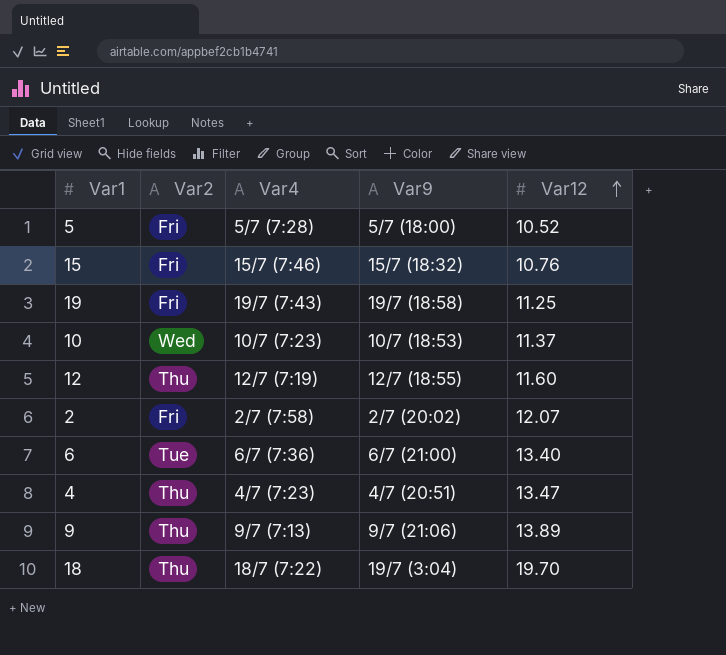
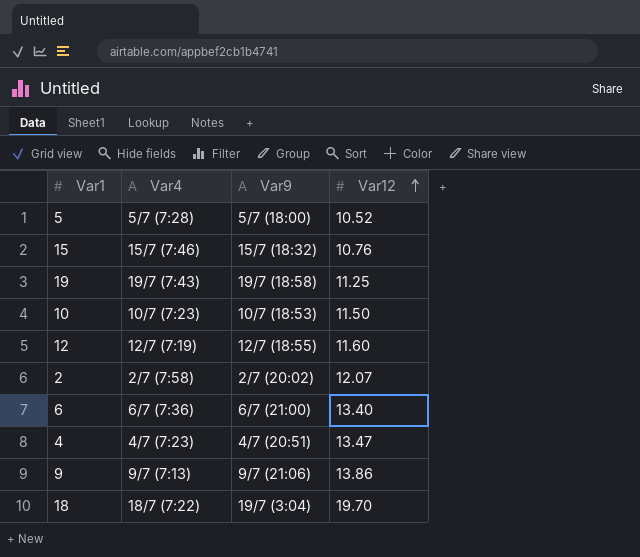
column Var2 | position: 2 -> none
10 | Var12: 11.37 -> 11.50
9 | Var12: 13.89 -> 13.86

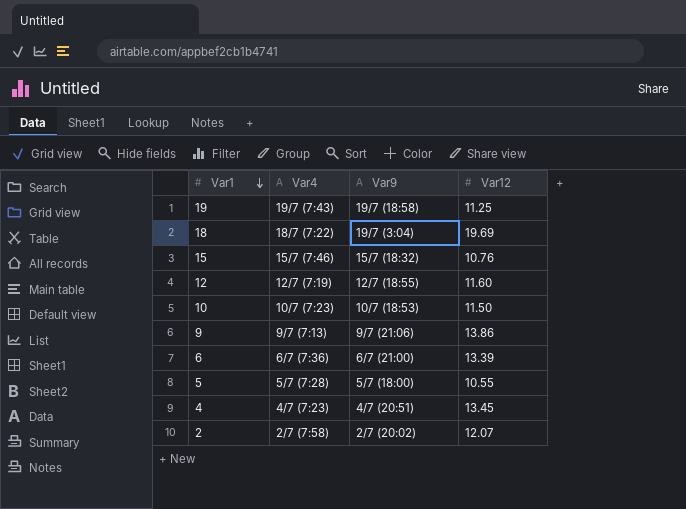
row order: Var12 ascending -> Var1 descending
18 | Var12: 19.70 -> 19.69
6 | Var12: 13.40 -> 13.39
5 | Var12: 10.52 -> 10.55
4 | Var12: 13.47 -> 13.45

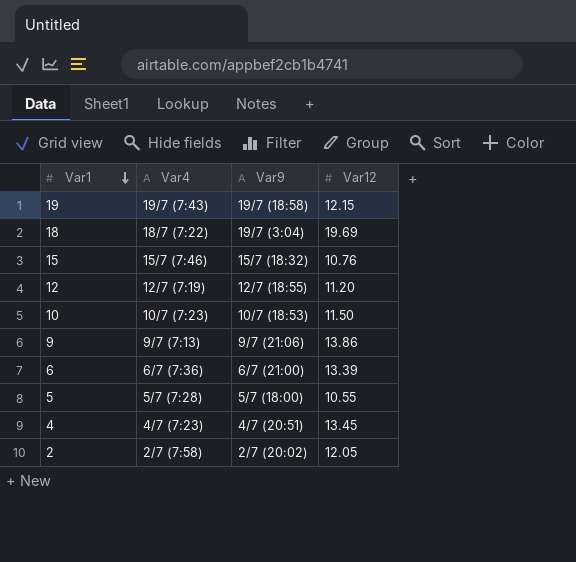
19 | Var12: 11.25 -> 12.15
12 | Var12: 11.60 -> 11.20
2 | Var12: 12.07 -> 12.05

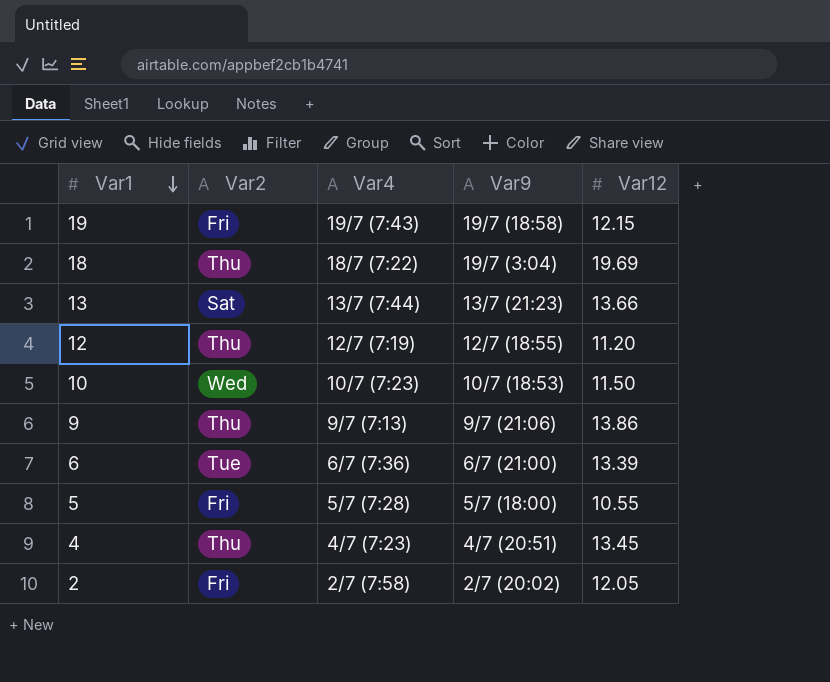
column Var2 | position: none -> 2
row 15: 15/7 (7:46) | 15/7 (18:32) | 10.76 -> none
row 13: none -> Sat | 13/7 (7:44) | 13/7 (21:23) | 13.66

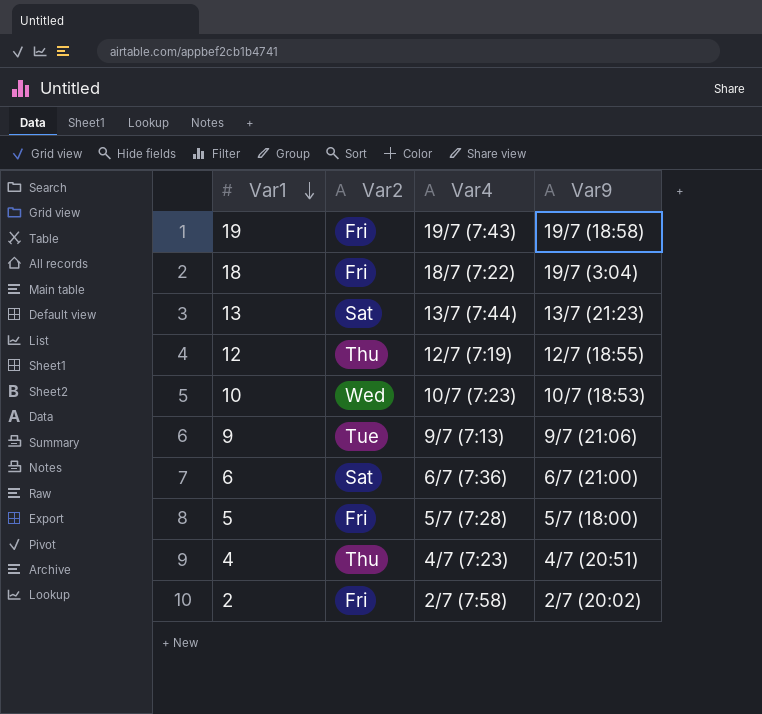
column Var12 | position: 5 -> none
18 | Var2: Thu -> Fri
9 | Var2: Thu -> Tue
6 | Var2: Tue -> Sat

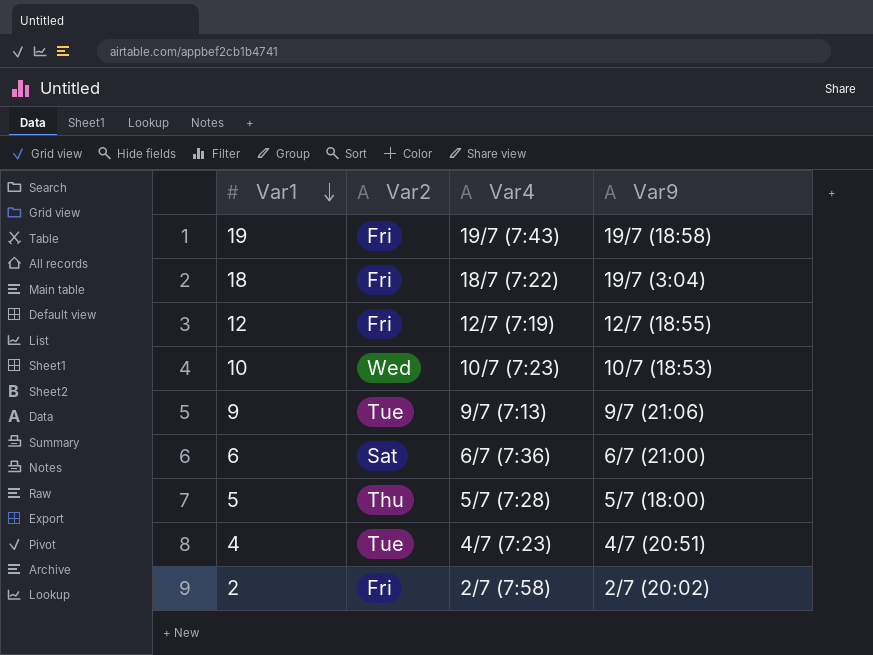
row 13: Sat | 13/7 (7:44) | 13/7 (21:23) -> none
12 | Var2: Thu -> Fri
5 | Var2: Fri -> Thu
4 | Var2: Thu -> Tue

